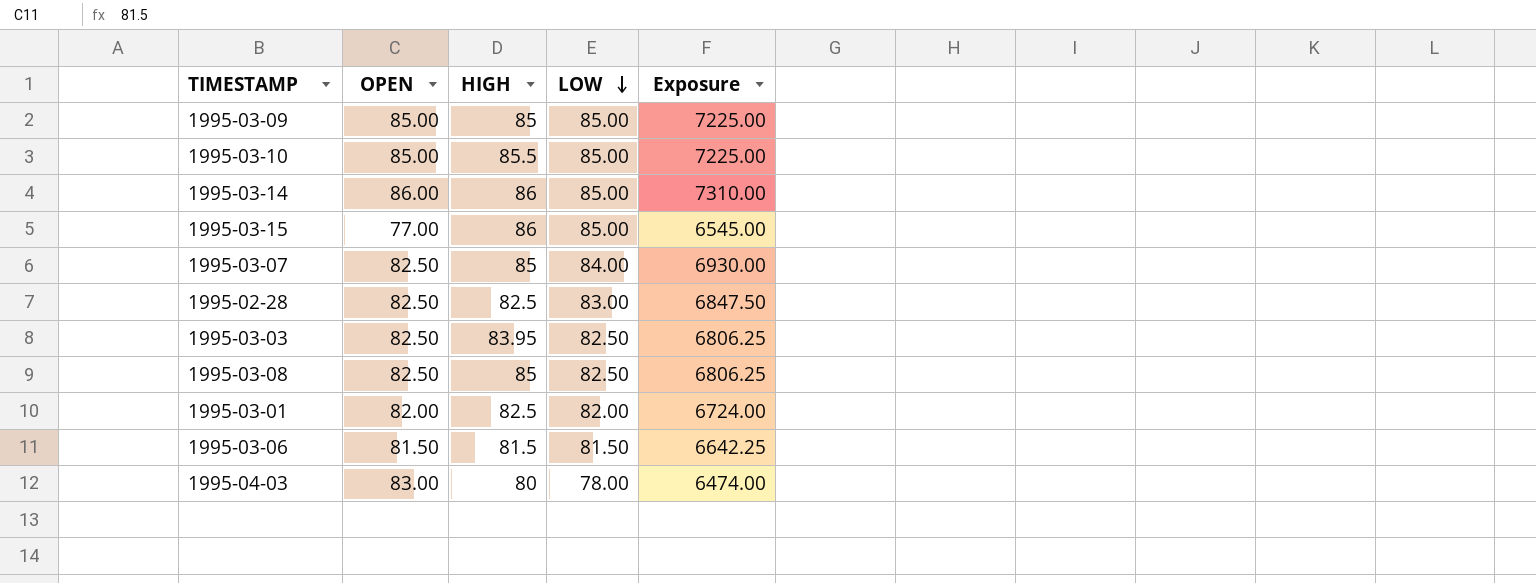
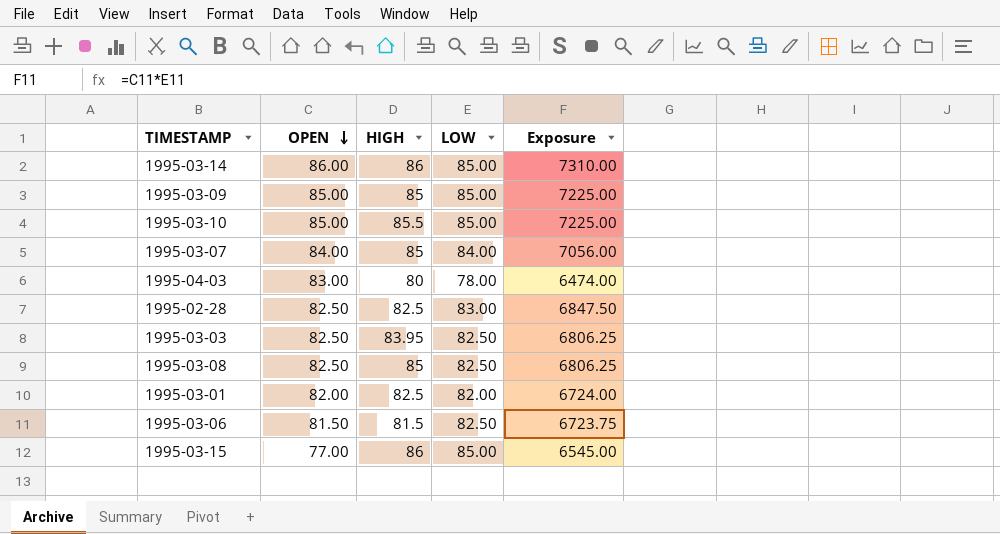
row order: LOW descending -> OPEN descending
1995-03-07 | OPEN: 82.50 -> 84.00
1995-03-07 | Exposure: 6930.00 -> 7056.00
1995-03-06 | LOW: 81.50 -> 82.50
1995-03-06 | Exposure: 6642.25 -> 6723.75

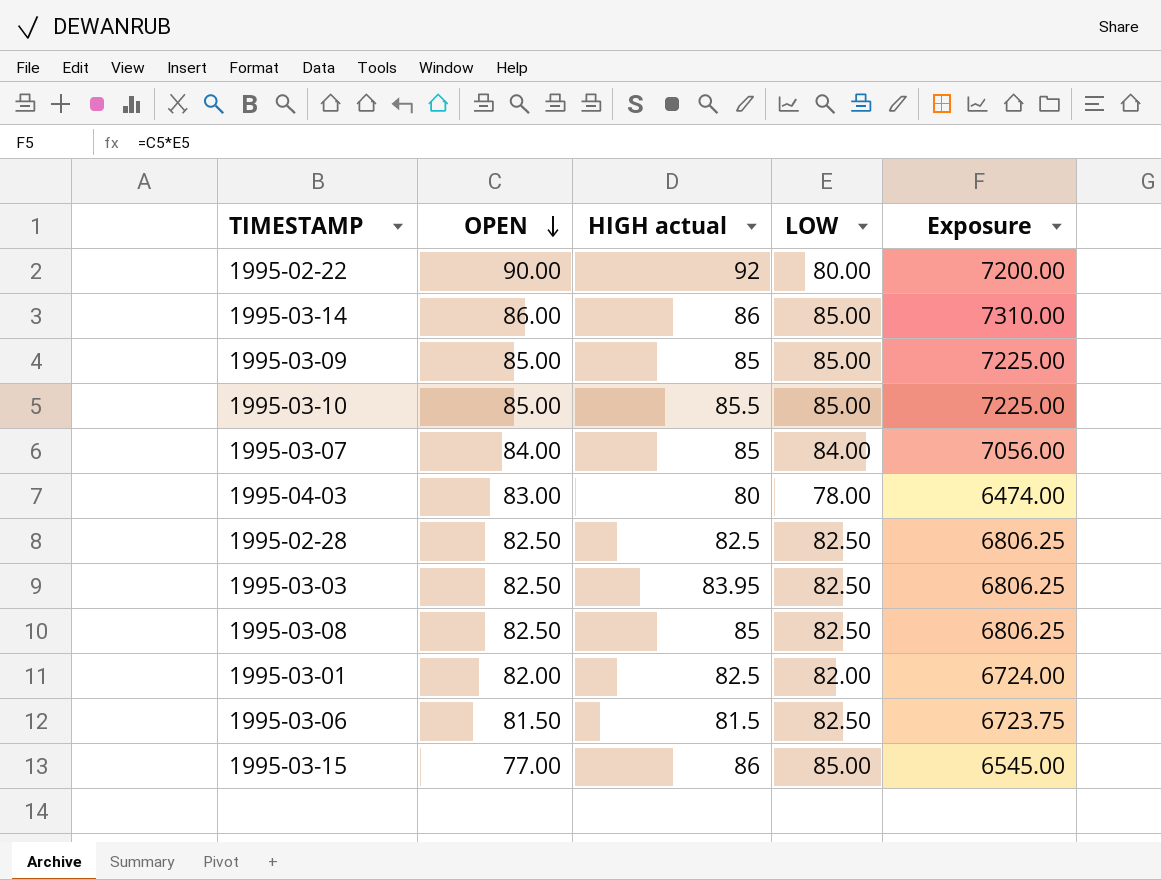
column name: HIGH -> HIGH actual
row 1995-02-22: none -> 90.00 | 92 | 80.00 | 7200.00
1995-02-28 | LOW: 83.00 -> 82.50
1995-02-28 | Exposure: 6847.50 -> 6806.25

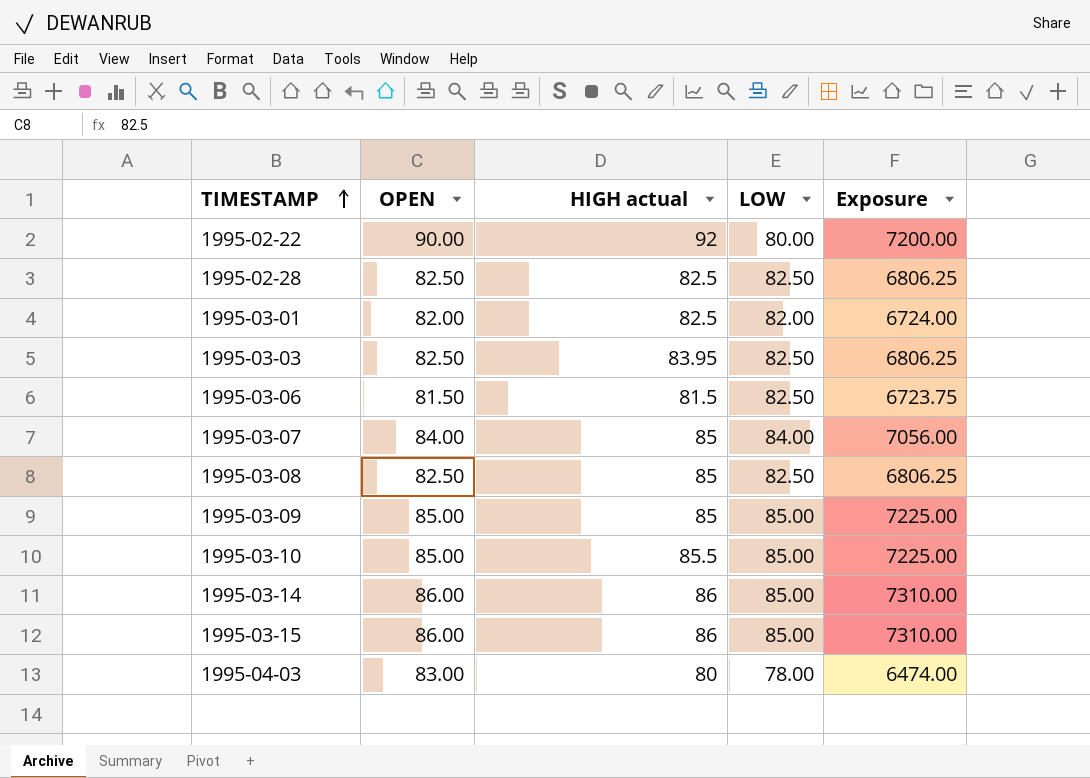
row order: OPEN descending -> TIMESTAMP ascending
1995-03-15 | OPEN: 77.00 -> 86.00
1995-03-15 | Exposure: 6545.00 -> 7310.00

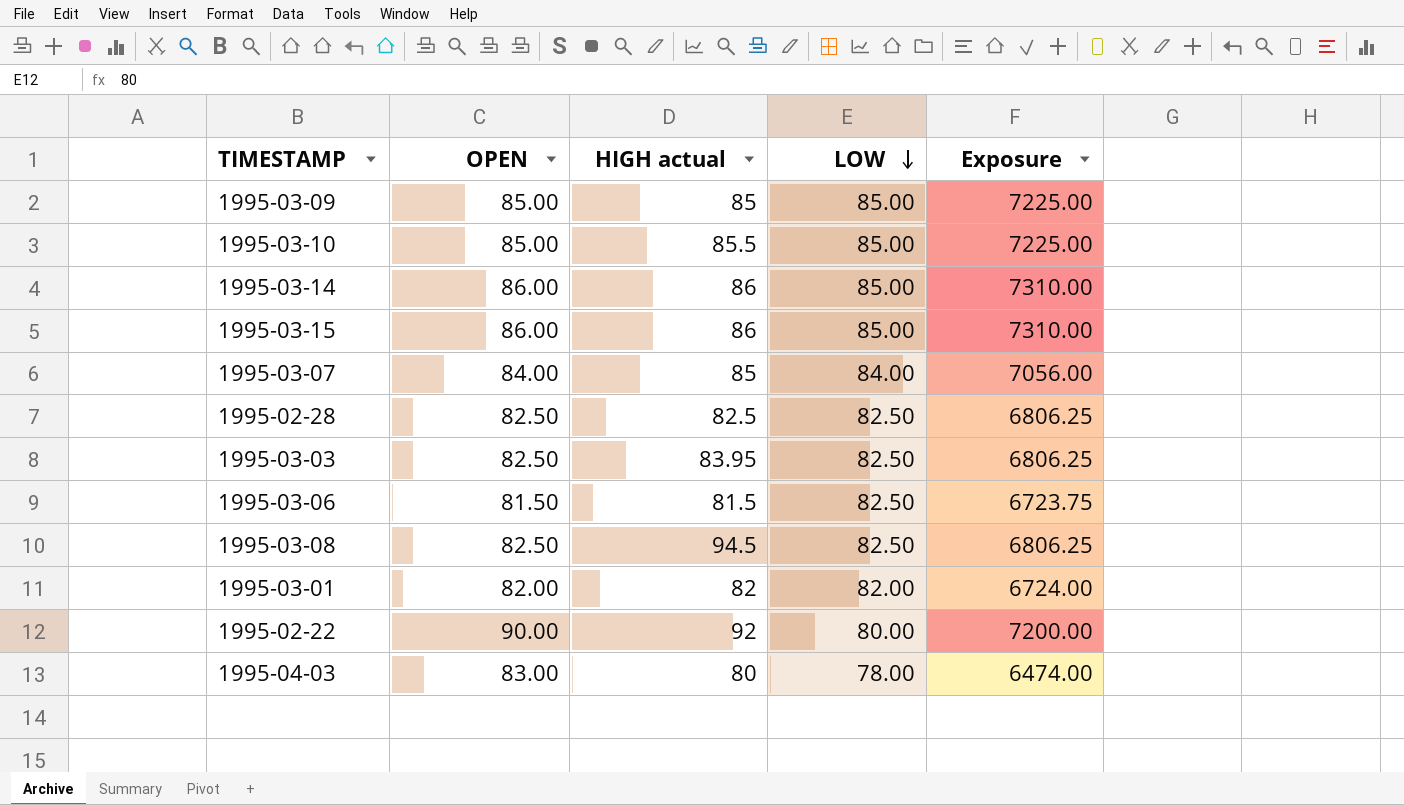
row order: TIMESTAMP ascending -> LOW descending
1995-03-08 | HIGH actual: 85 -> 94.5
1995-03-01 | HIGH actual: 82.5 -> 82

